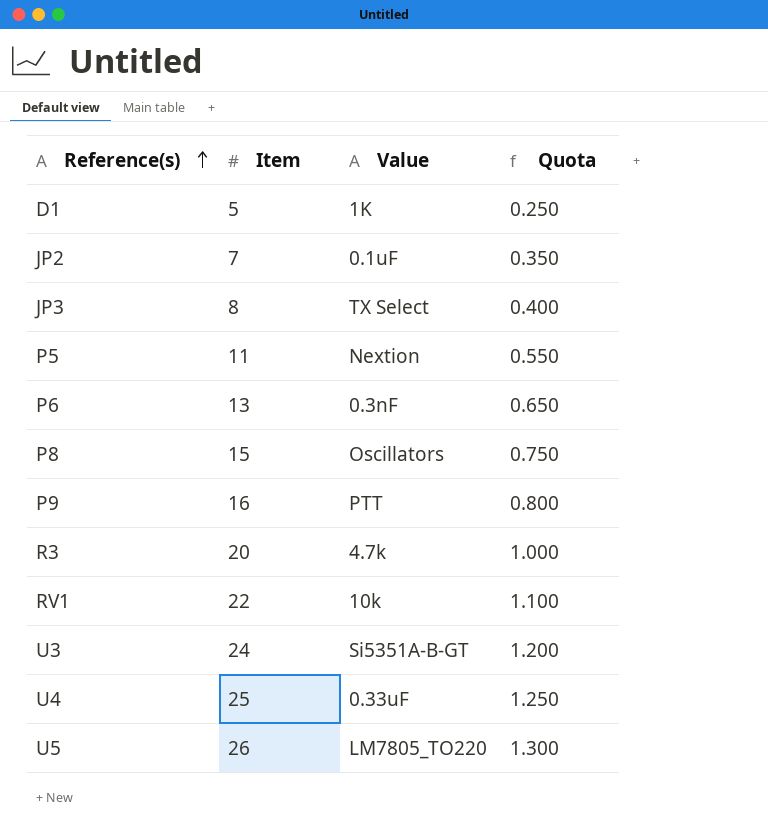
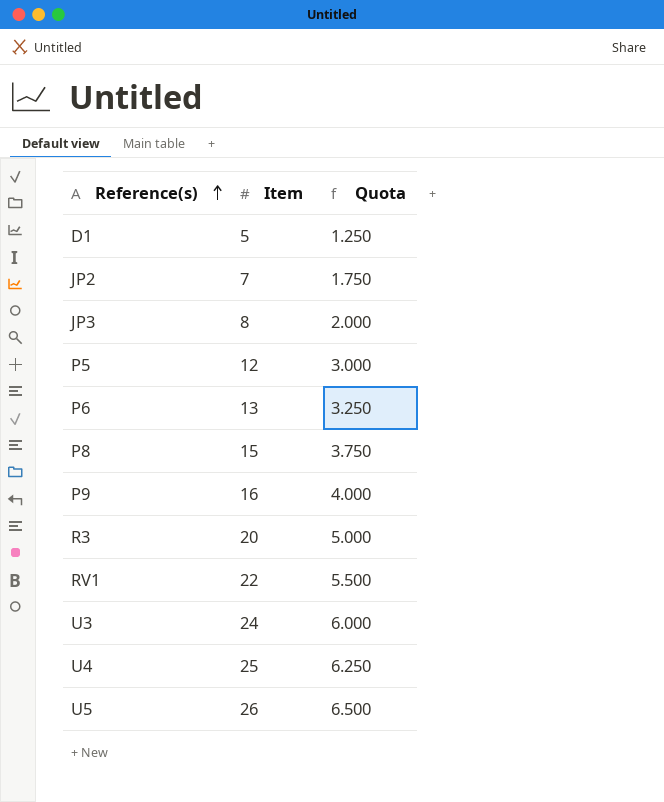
column Value | position: 3 -> none
column Quota | formula: [Item] * 0.05 -> [Item] * 0.25
P5 | Item: 11 -> 12

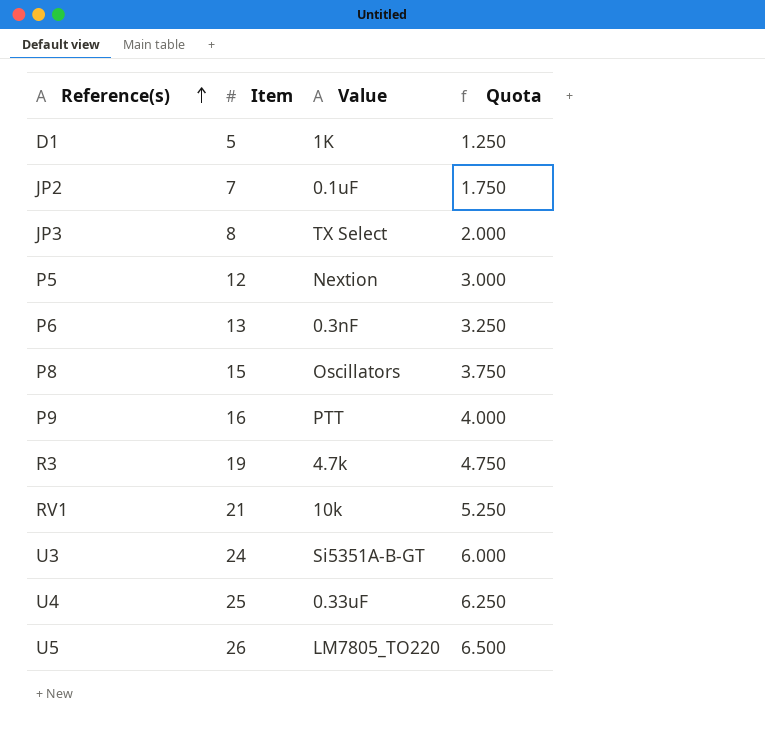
column Value | position: none -> 3
R3 | Item: 20 -> 19
R3 | Quota: 5.000 -> 4.750
RV1 | Item: 22 -> 21
RV1 | Quota: 5.500 -> 5.250

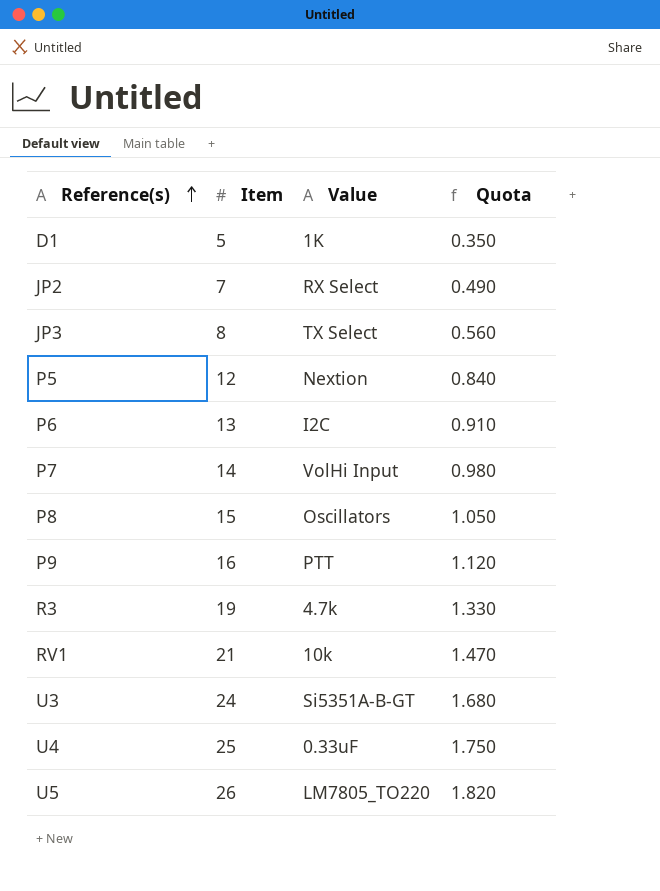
column Quota | formula: [Item] * 0.25 -> [Item] * 0.07
JP2 | Value: 0.1uF -> RX Select
P6 | Value: 0.3nF -> I2C
row P7: none -> 14 | VolHi Input | 0.980

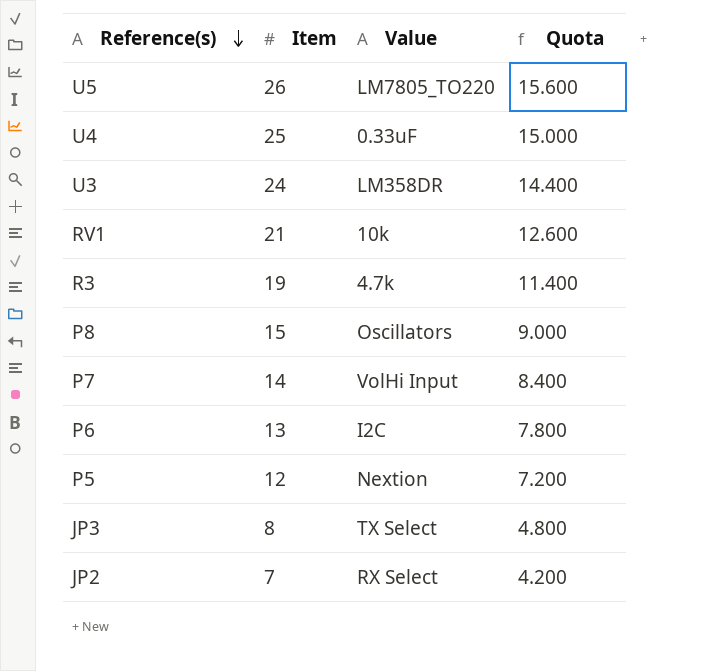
row order: Reference(s) ascending -> Reference(s) descending
column Quota | formula: [Item] * 0.07 -> [Item] * 0.6
row D1: 5 | 1K | 0.350 -> none
row P9: 16 | PTT | 1.120 -> none
U3 | Value: Si5351A-B-GT -> LM358DR

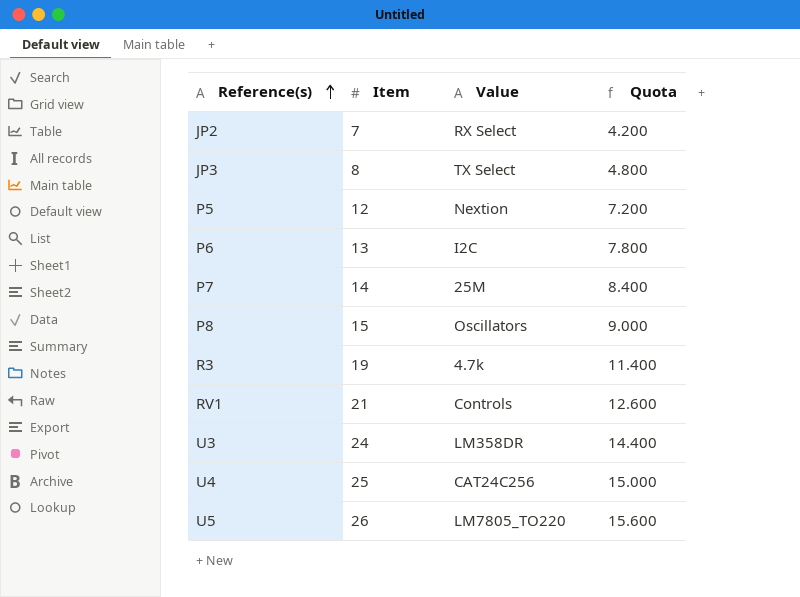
row order: Reference(s) descending -> Reference(s) ascending
P7 | Value: VolHi Input -> 25M
RV1 | Value: 10k -> Controls
U4 | Value: 0.33uF -> CAT24C256

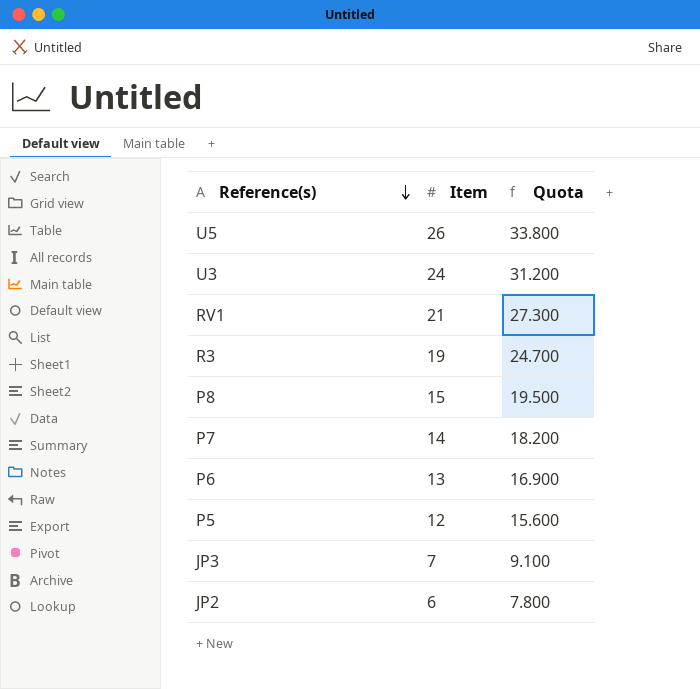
row order: Reference(s) ascending -> Reference(s) descending
column Value | position: 3 -> none
column Quota | formula: [Item] * 0.6 -> [Item] * 1.3
row U4: 25 | CAT24C256 | 15.000 -> none
JP3 | Item: 8 -> 7
JP2 | Item: 7 -> 6

